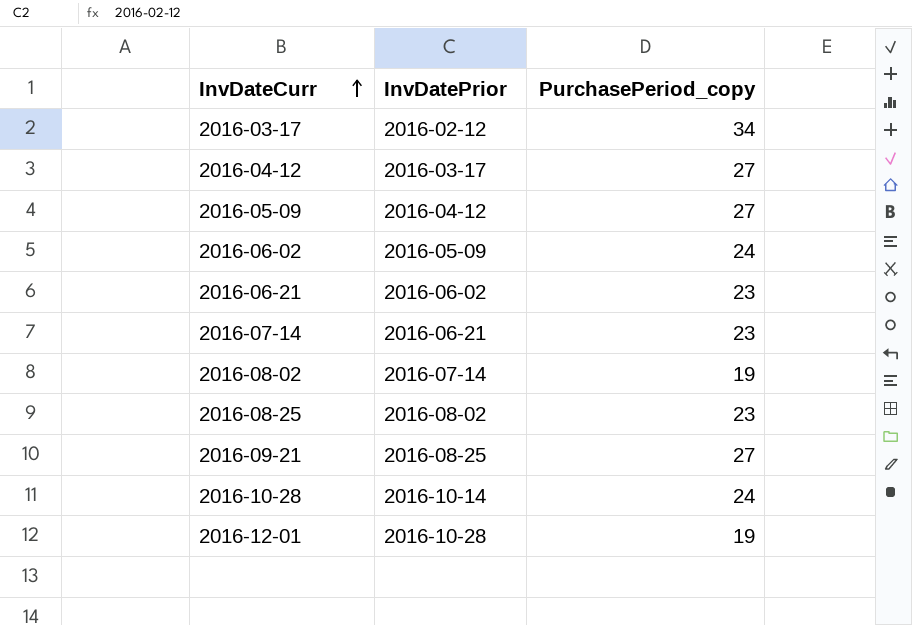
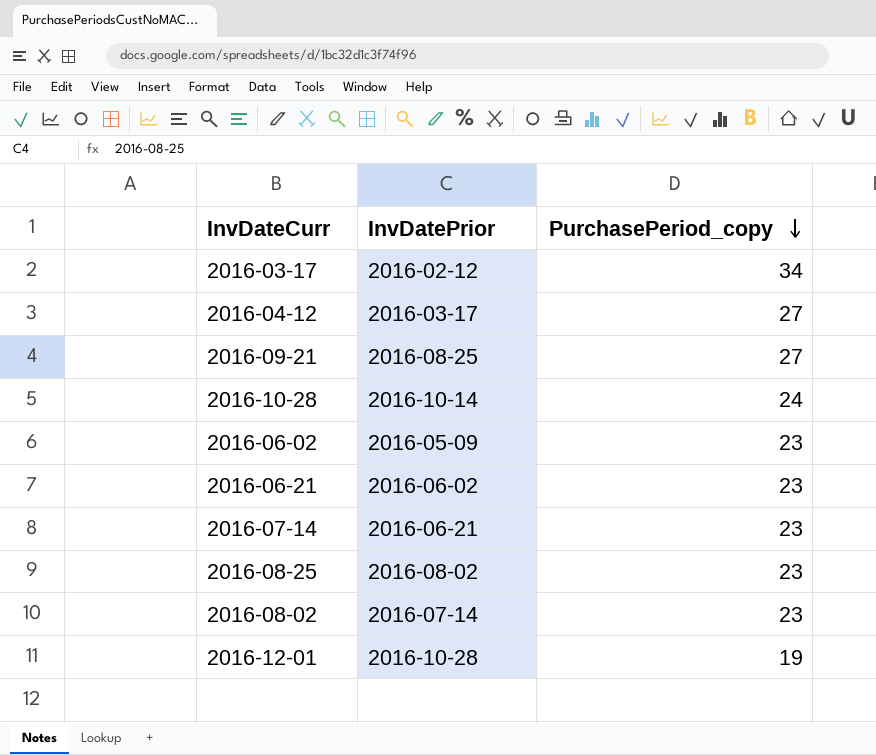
row order: InvDateCurr ascending -> PurchasePeriod_copy descending
row 2016-05-09: 2016-04-12 | 27 -> none
2016-06-02 | PurchasePeriod_copy: 24 -> 23
2016-08-02 | PurchasePeriod_copy: 19 -> 23

